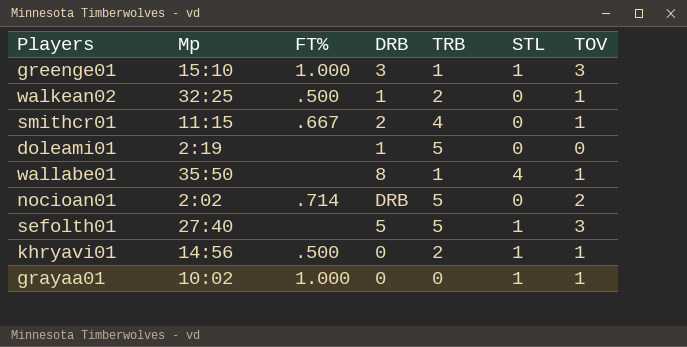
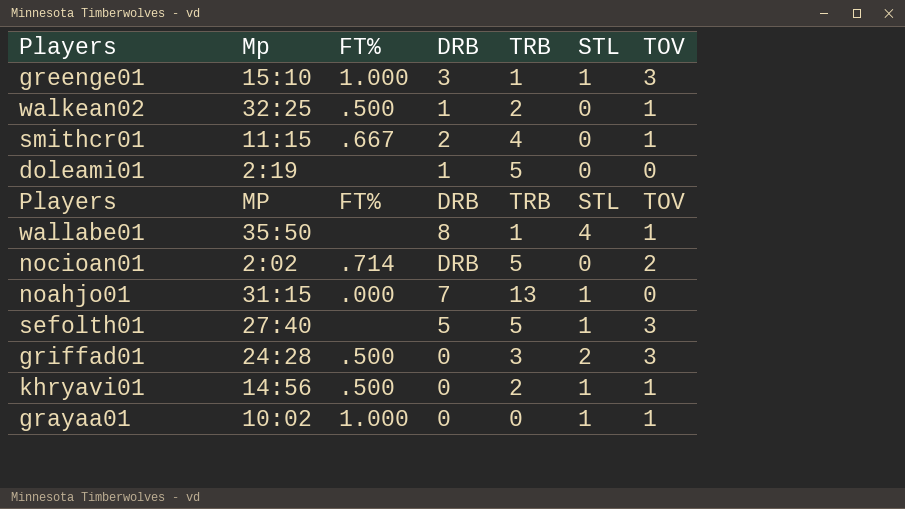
row Players: none -> MP | FT% | DRB | TRB | STL | TOV
row noahjo01: none -> 31:15 | .000 | 7 | 13 | 1 | 0
row griffad01: none -> 24:28 | .500 | 0 | 3 | 2 | 3

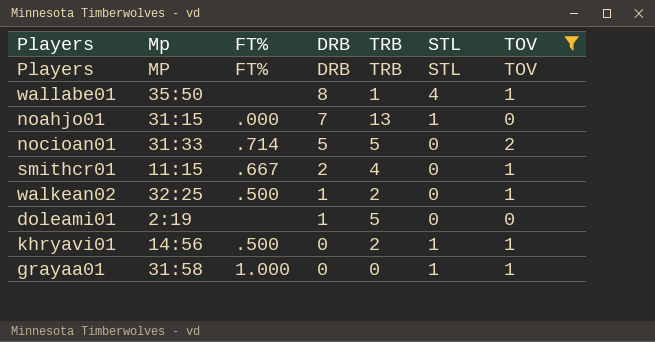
filter: none -> TOV != 3
row order: none -> DRB descending
nocioan01 | Mp: 2:02 -> 31:33
nocioan01 | DRB: DRB -> 5
grayaa01 | Mp: 10:02 -> 31:58

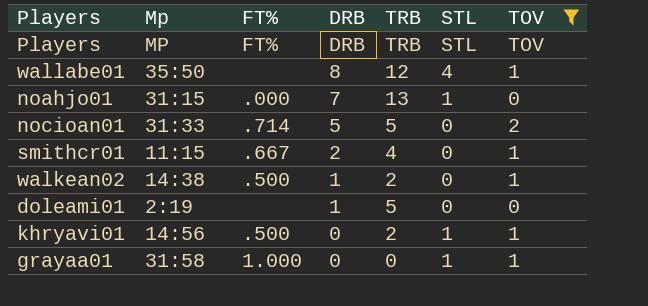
wallabe01 | TRB: 1 -> 12
walkean02 | Mp: 32:25 -> 14:38

